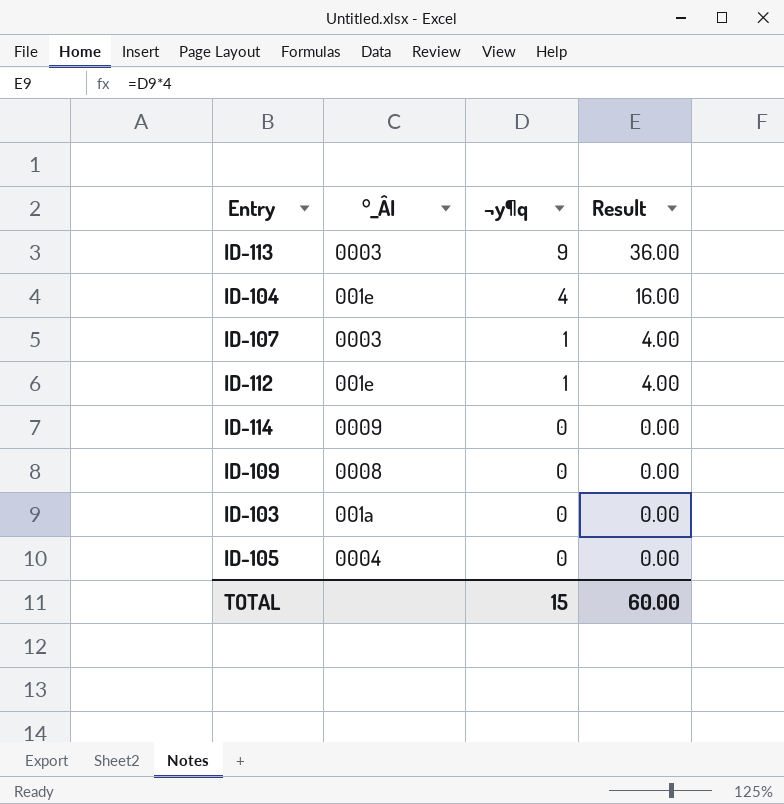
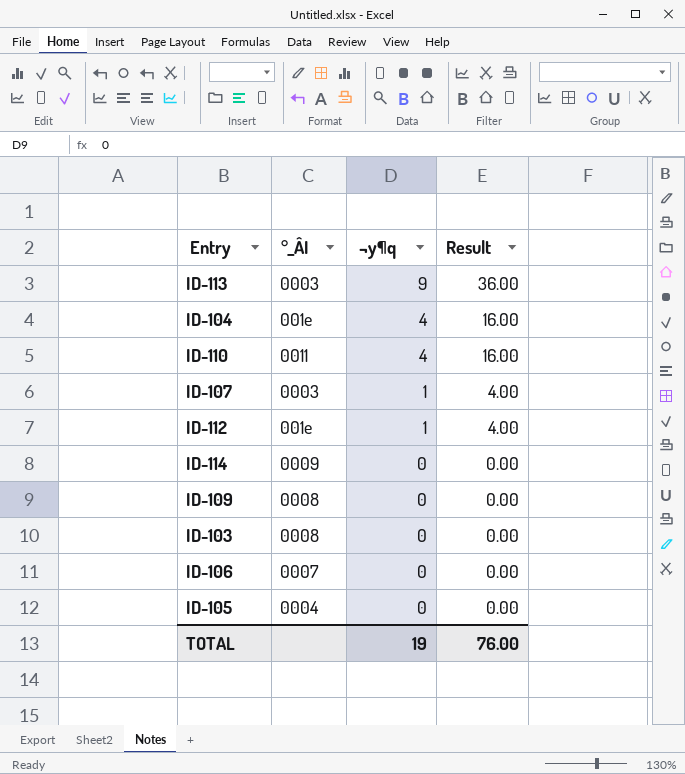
row ID-110: none -> 0011 | 4 | 16.00
ID-103 | °_ÂI: 001a -> 0008
row ID-106: none -> 0007 | 0 | 0.00
TOTAL | ¬y¶q: 15 -> 19
TOTAL | Result: 60.00 -> 76.00

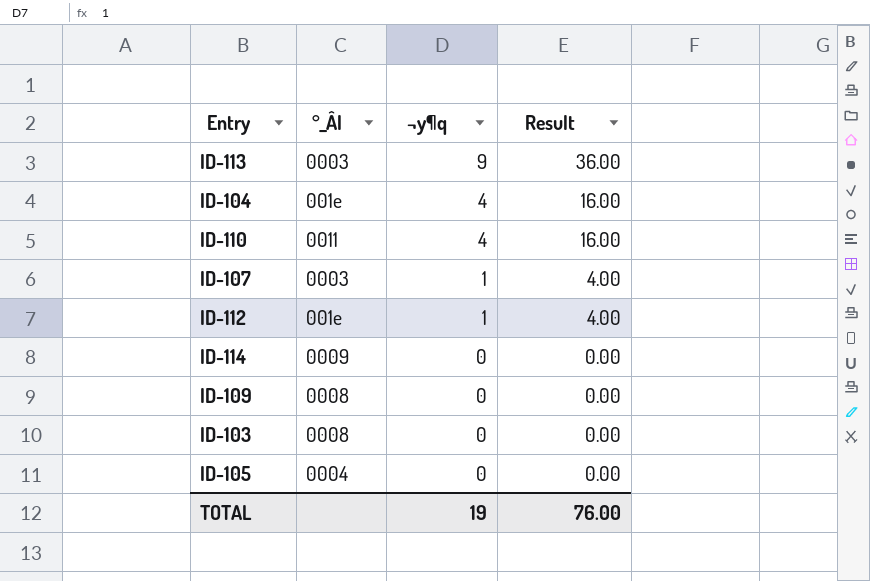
row ID-106: 0007 | 0 | 0.00 -> none

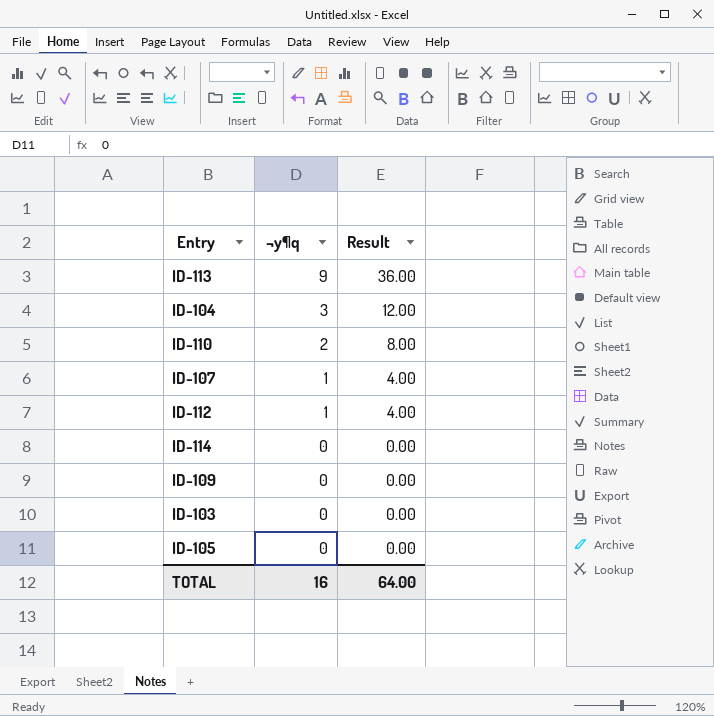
column °_ÂI | position: 2 -> none
ID-104 | ¬y¶q: 4 -> 3
ID-104 | Result: 16.00 -> 12.00
ID-110 | ¬y¶q: 4 -> 2
ID-110 | Result: 16.00 -> 8.00
TOTAL | ¬y¶q: 19 -> 16
TOTAL | Result: 76.00 -> 64.00

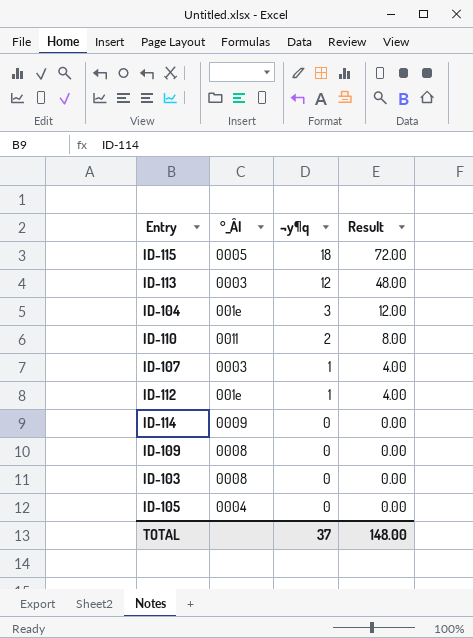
column °_ÂI | position: none -> 2
row ID-115: none -> 0005 | 18 | 72.00
ID-113 | ¬y¶q: 9 -> 12
ID-113 | Result: 36.00 -> 48.00
TOTAL | ¬y¶q: 16 -> 37
TOTAL | Result: 64.00 -> 148.00

